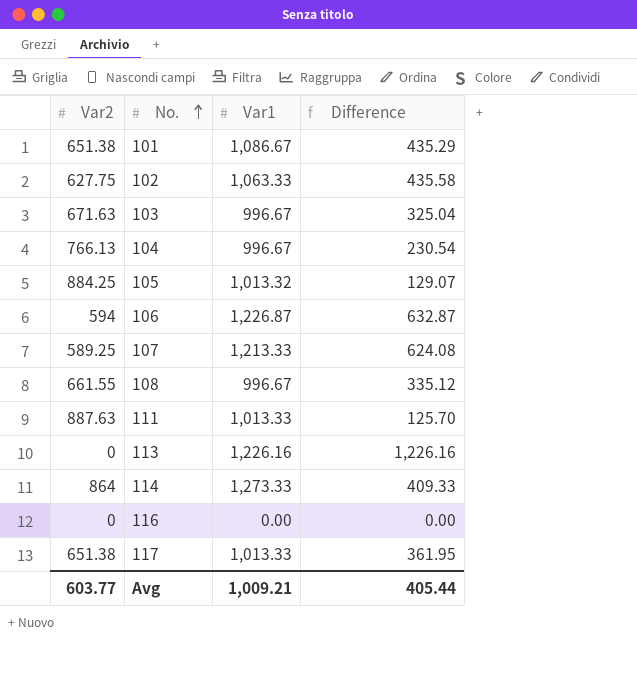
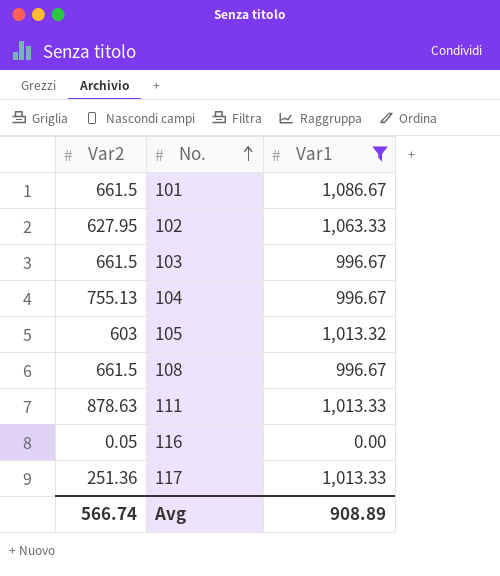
filter: none -> Var1 <= 1,086.67
column Difference | formula: [Var1] - [Var2] -> none
101 | Var2: 651.38 -> 661.5
102 | Var2: 627.75 -> 627.95
103 | Var2: 671.63 -> 661.5
104 | Var2: 766.13 -> 755.13
105 | Var2: 884.25 -> 603
108 | Var2: 661.55 -> 661.5
111 | Var2: 887.63 -> 878.63
116 | Var2: 0 -> 0.05
117 | Var2: 651.38 -> 251.36
Avg | Var2: 603.77 -> 566.74
Avg | Var1: 1,009.21 -> 908.89

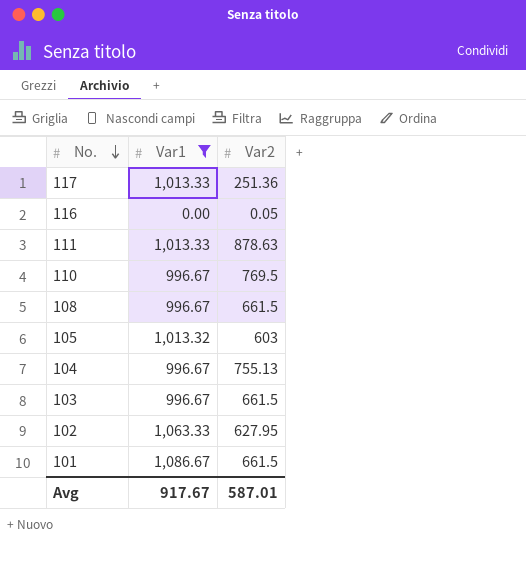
row order: No. ascending -> No. descending
column Var2 | position: 1 -> 3
row 110: none -> 996.67 | 769.5
Avg | Var1: 908.89 -> 917.67
Avg | Var2: 566.74 -> 587.01

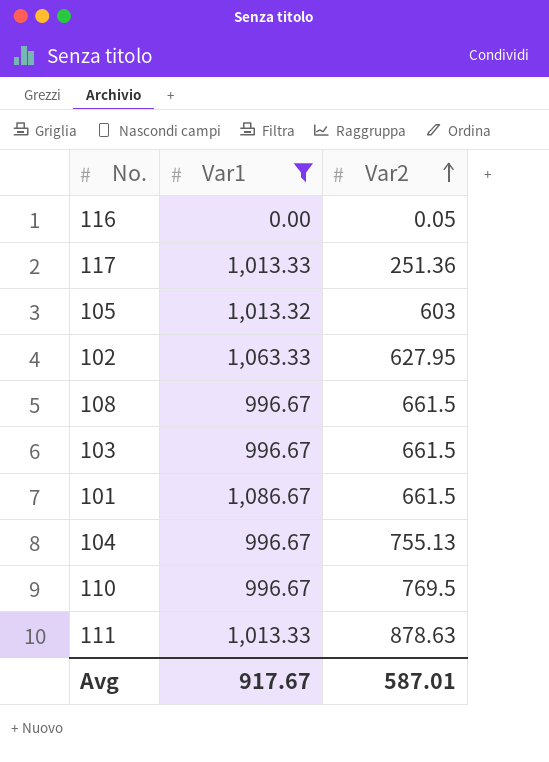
row order: No. descending -> Var2 ascending

